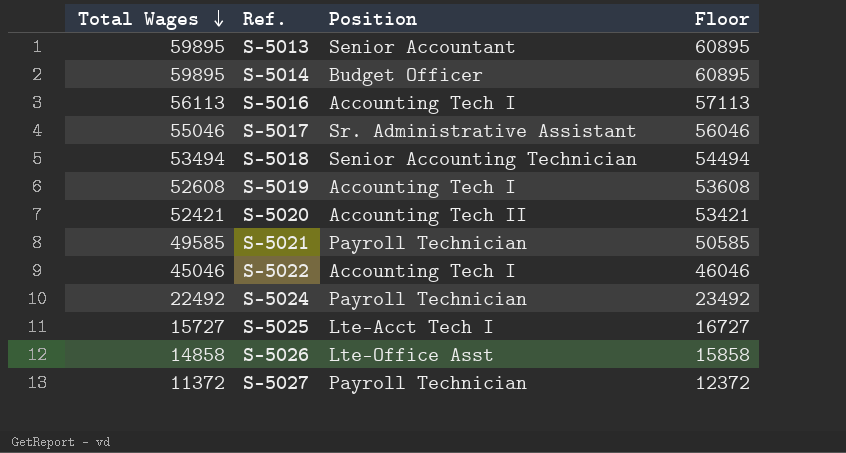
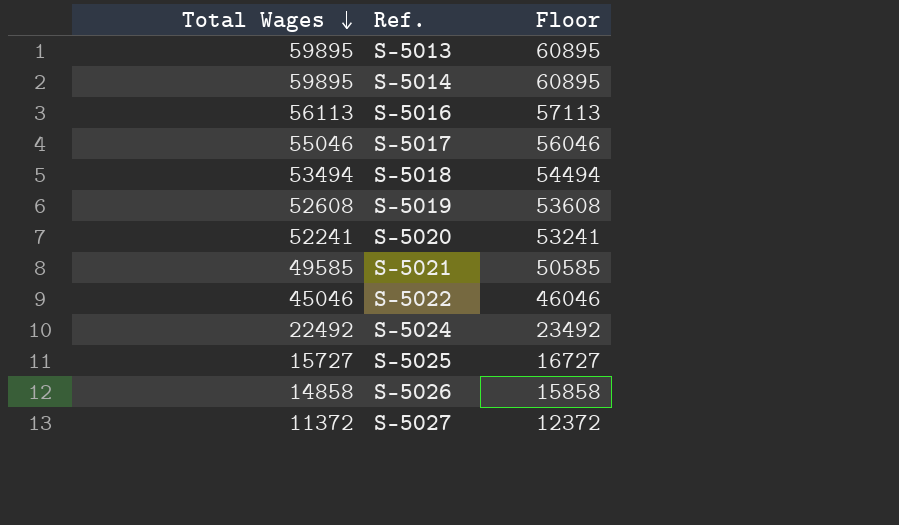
column Position | position: 3 -> none
S-5020 | Total Wages: 52421 -> 52241
S-5020 | Floor: 53421 -> 53241

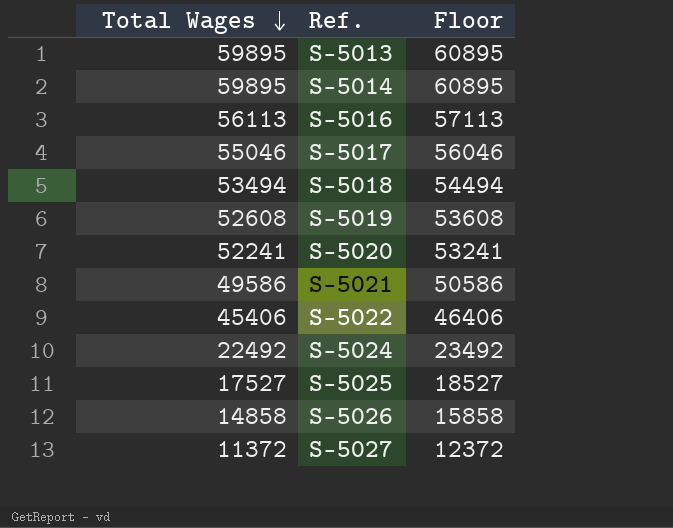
S-5021 | Total Wages: 49585 -> 49586
S-5021 | Floor: 50585 -> 50586
S-5022 | Total Wages: 45046 -> 45406
S-5022 | Floor: 46046 -> 46406
S-5025 | Total Wages: 15727 -> 17527
S-5025 | Floor: 16727 -> 18527

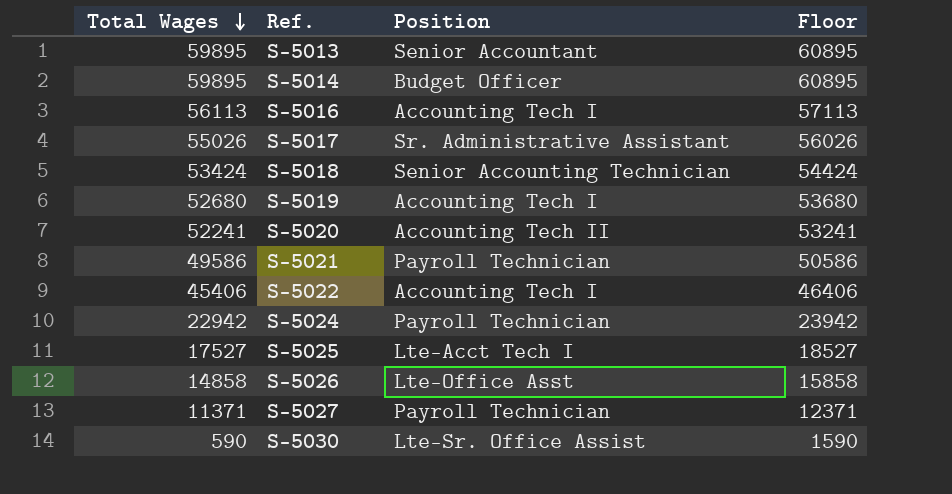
column Position | position: none -> 3
S-5017 | Total Wages: 55046 -> 55026
S-5017 | Floor: 56046 -> 56026
S-5018 | Total Wages: 53494 -> 53424
S-5018 | Floor: 54494 -> 54424
S-5019 | Total Wages: 52608 -> 52680
S-5019 | Floor: 53608 -> 53680
S-5024 | Total Wages: 22492 -> 22942
S-5024 | Floor: 23492 -> 23942
S-5027 | Total Wages: 11372 -> 11371
S-5027 | Floor: 12372 -> 12371
row S-5030: none -> 590 | Lte-Sr. Office Assist | 1590

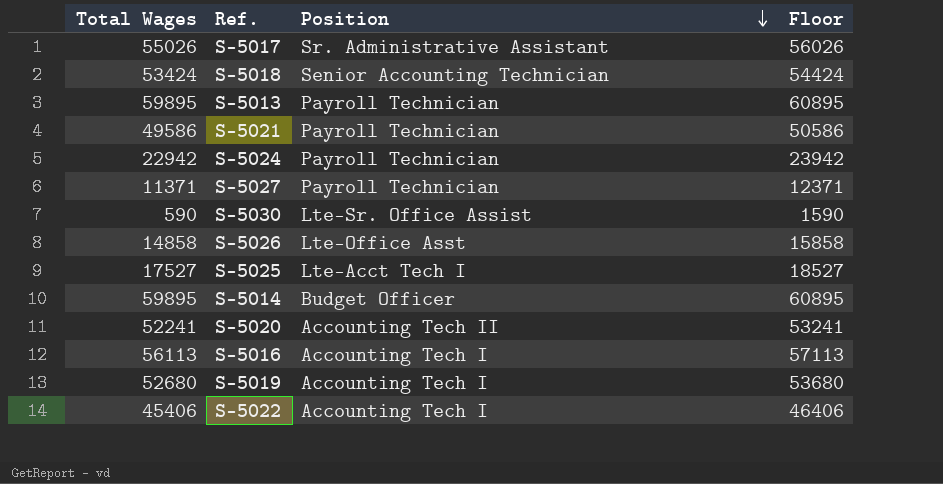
row order: Total Wages descending -> Position descending
S-5013 | Position: Senior Accountant -> Payroll Technician

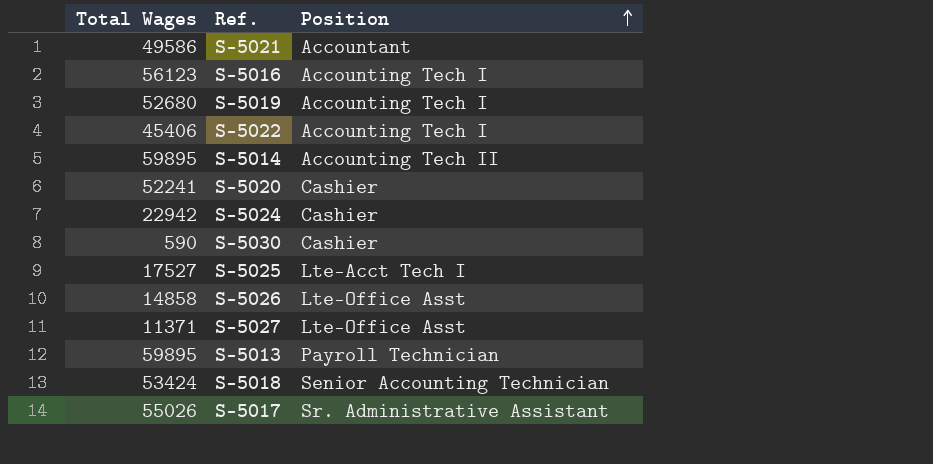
row order: Position descending -> Position ascending
column Floor | formula: [Total Wages] + 1000 -> none
S-5021 | Position: Payroll Technician -> Accountant
S-5016 | Total Wages: 56113 -> 56123
S-5014 | Position: Budget Officer -> Accounting Tech II
S-5020 | Position: Accounting Tech II -> Cashier
S-5024 | Position: Payroll Technician -> Cashier
S-5030 | Position: Lte-Sr. Office Assist -> Cashier
S-5027 | Position: Payroll Technician -> Lte-Office Asst

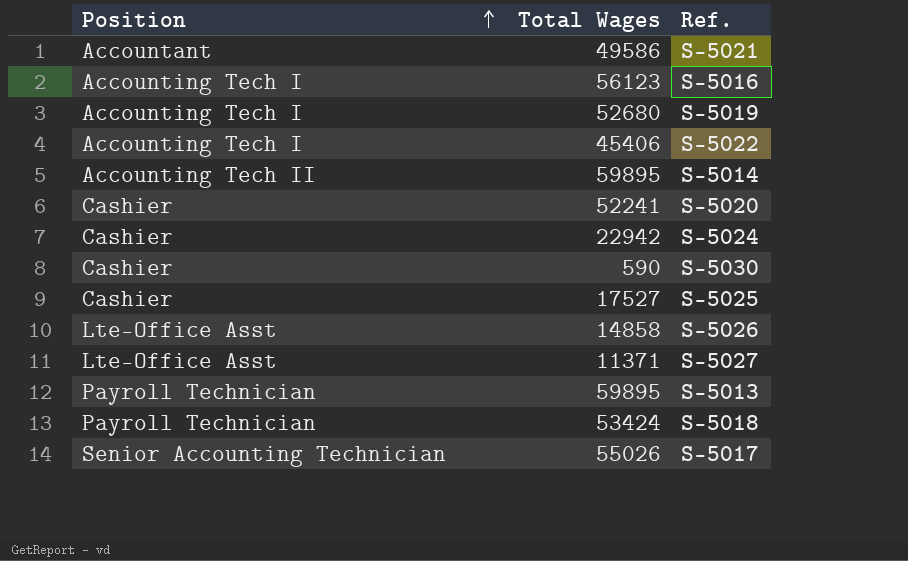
column Position | position: 3 -> 1
S-5025 | Position: Lte-Acct Tech I -> Cashier
S-5018 | Position: Senior Accounting Technician -> Payroll Technician
S-5017 | Position: Sr. Administrative Assistant -> Senior Accounting Technician

